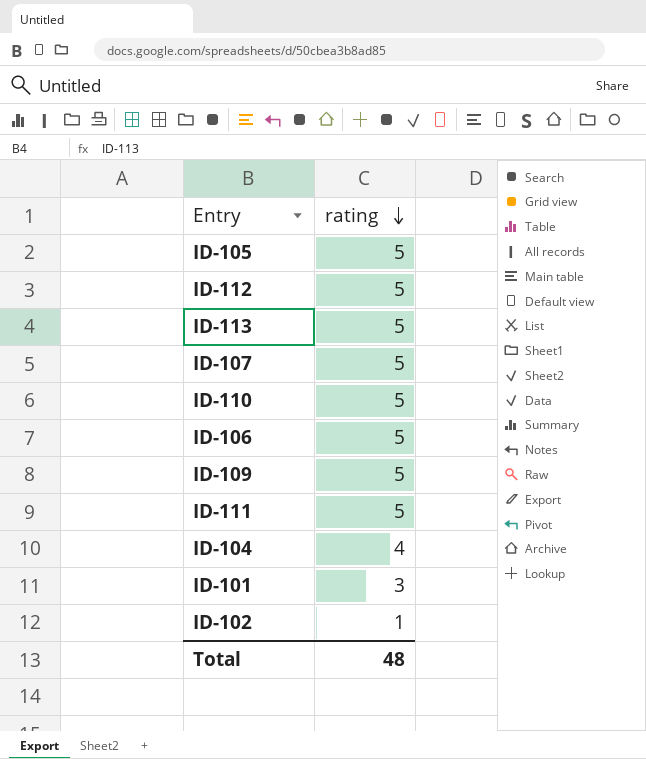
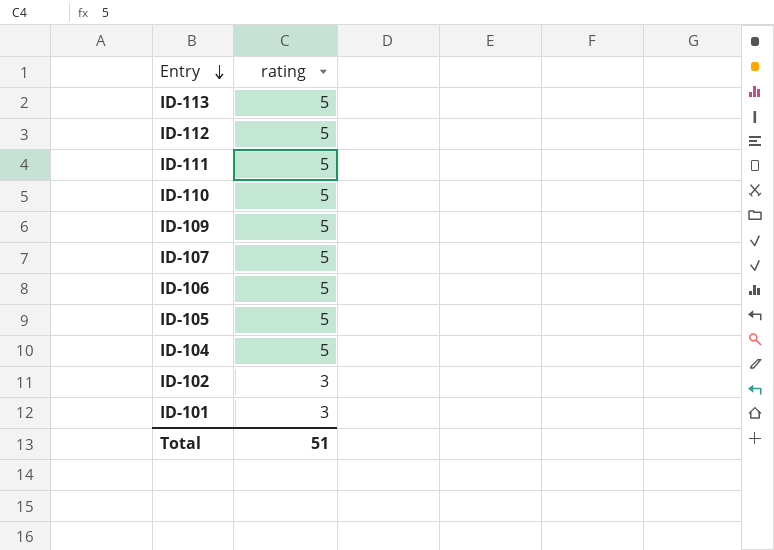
row order: rating descending -> Entry descending
ID-104 | rating: 4 -> 5
ID-102 | rating: 1 -> 3
Total | rating: 48 -> 51

